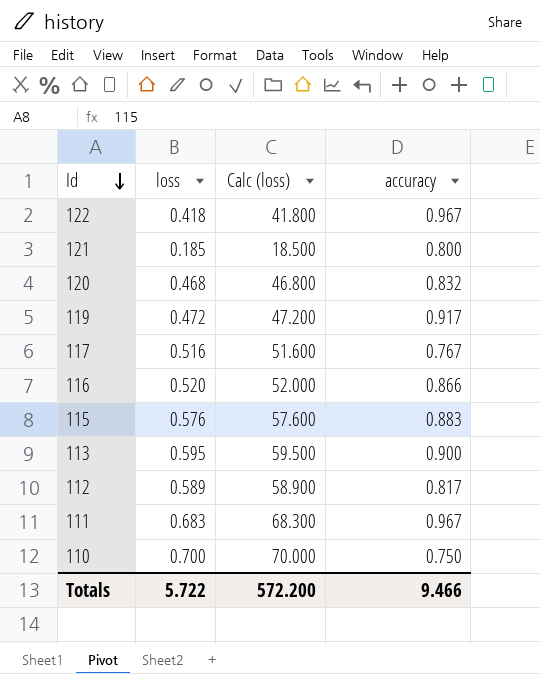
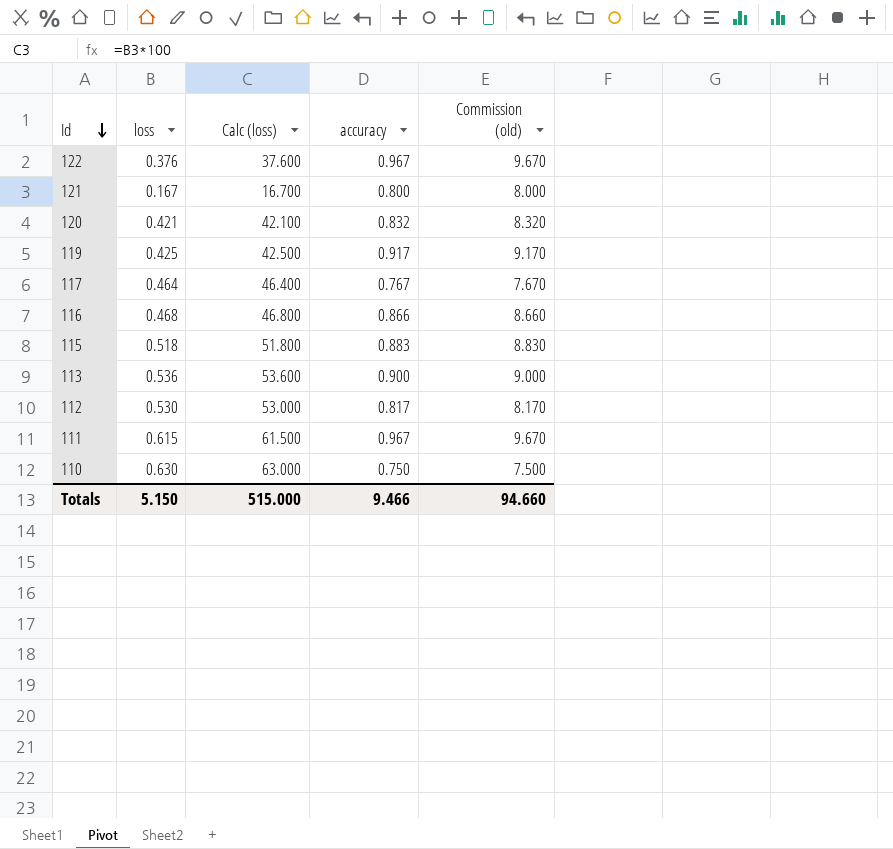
column Commission (old) | formula: none -> [accuracy] * 10
122 | loss: 0.418 -> 0.376
122 | Calc (loss): 41.800 -> 37.600
121 | loss: 0.185 -> 0.167
121 | Calc (loss): 18.500 -> 16.700
120 | loss: 0.468 -> 0.421
120 | Calc (loss): 46.800 -> 42.100
119 | loss: 0.472 -> 0.425
119 | Calc (loss): 47.200 -> 42.500
117 | loss: 0.516 -> 0.464
117 | Calc (loss): 51.600 -> 46.400
116 | loss: 0.520 -> 0.468
116 | Calc (loss): 52.000 -> 46.800
115 | loss: 0.576 -> 0.518
115 | Calc (loss): 57.600 -> 51.800
113 | loss: 0.595 -> 0.536
113 | Calc (loss): 59.500 -> 53.600
112 | loss: 0.589 -> 0.530
112 | Calc (loss): 58.900 -> 53.000
111 | loss: 0.683 -> 0.615
111 | Calc (loss): 68.300 -> 61.500
110 | loss: 0.700 -> 0.630
110 | Calc (loss): 70.000 -> 63.000
Totals | loss: 5.722 -> 5.150
Totals | Calc (loss): 572.200 -> 515.000

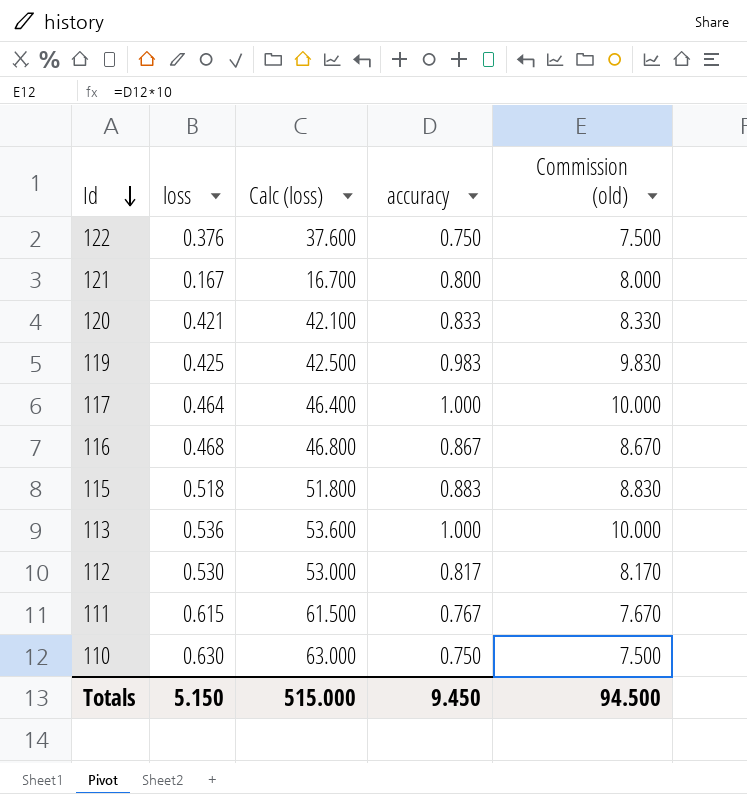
122 | accuracy: 0.967 -> 0.750
122 | Commission (old): 9.670 -> 7.500
120 | accuracy: 0.832 -> 0.833
120 | Commission (old): 8.320 -> 8.330
119 | accuracy: 0.917 -> 0.983
119 | Commission (old): 9.170 -> 9.830
117 | accuracy: 0.767 -> 1.000
117 | Commission (old): 7.670 -> 10.000
116 | accuracy: 0.866 -> 0.867
116 | Commission (old): 8.660 -> 8.670
113 | accuracy: 0.900 -> 1.000
113 | Commission (old): 9.000 -> 10.000
111 | accuracy: 0.967 -> 0.767
111 | Commission (old): 9.670 -> 7.670
Totals | accuracy: 9.466 -> 9.450
Totals | Commission (old): 94.660 -> 94.500

